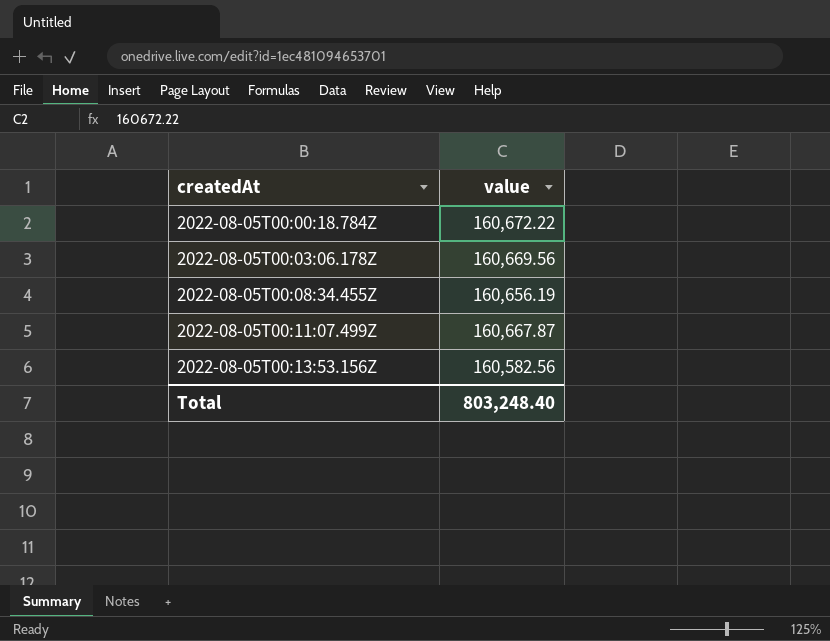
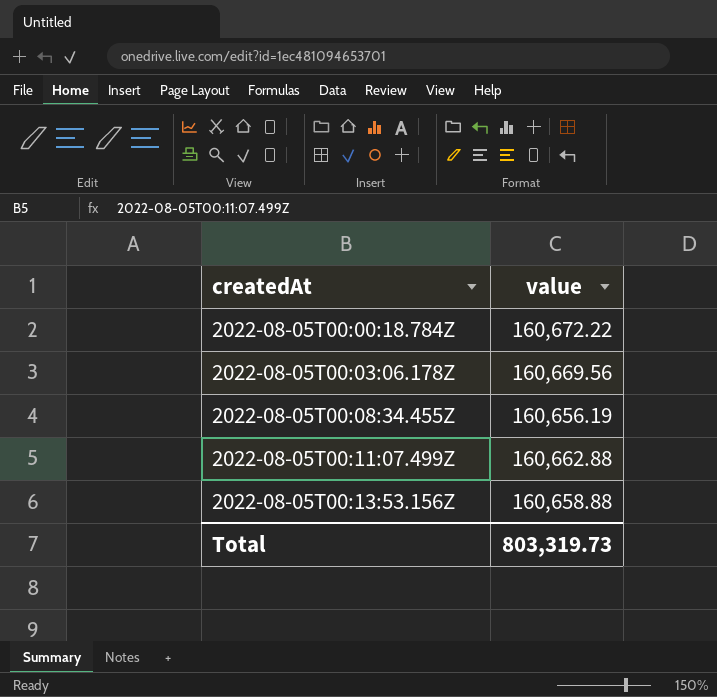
2022-08-05T00:11:07.499Z | value: 160,667.87 -> 160,662.88
2022-08-05T00:13:53.156Z | value: 160,582.56 -> 160,658.88
Total | value: 803,248.40 -> 803,319.73

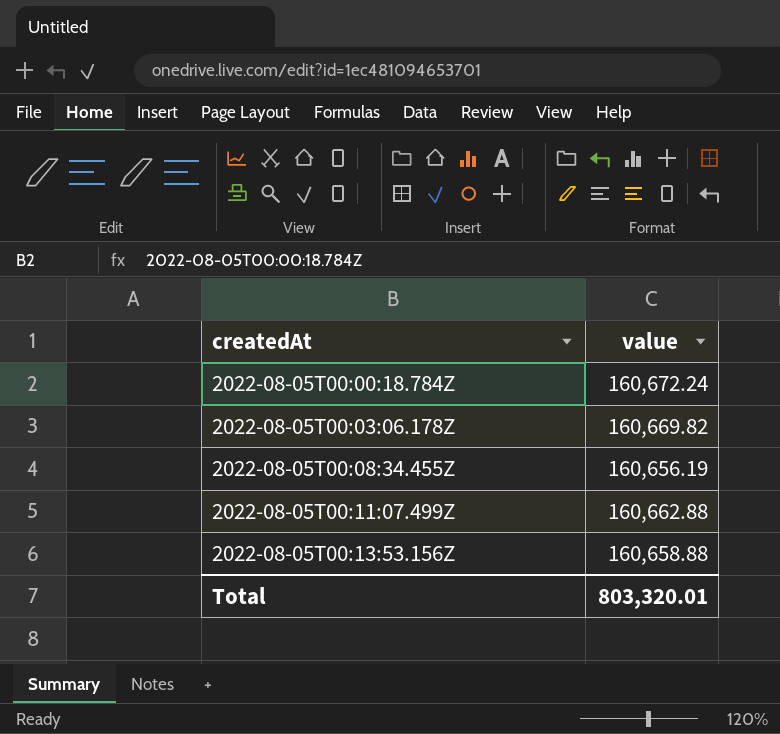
2022-08-05T00:00:18.784Z | value: 160,672.22 -> 160,672.24
2022-08-05T00:03:06.178Z | value: 160,669.56 -> 160,669.82
Total | value: 803,319.73 -> 803,320.01

